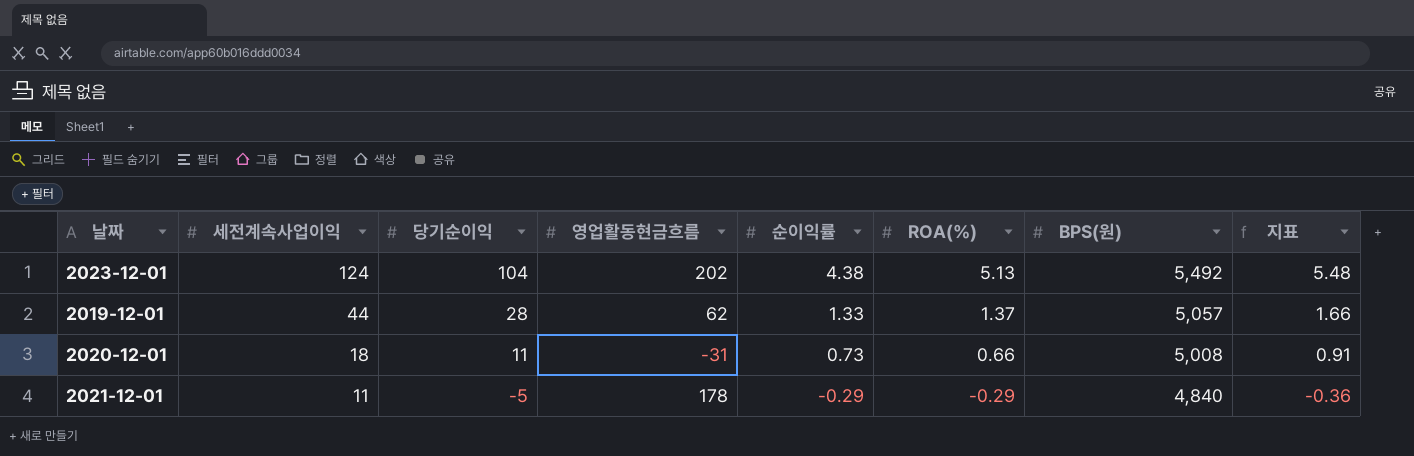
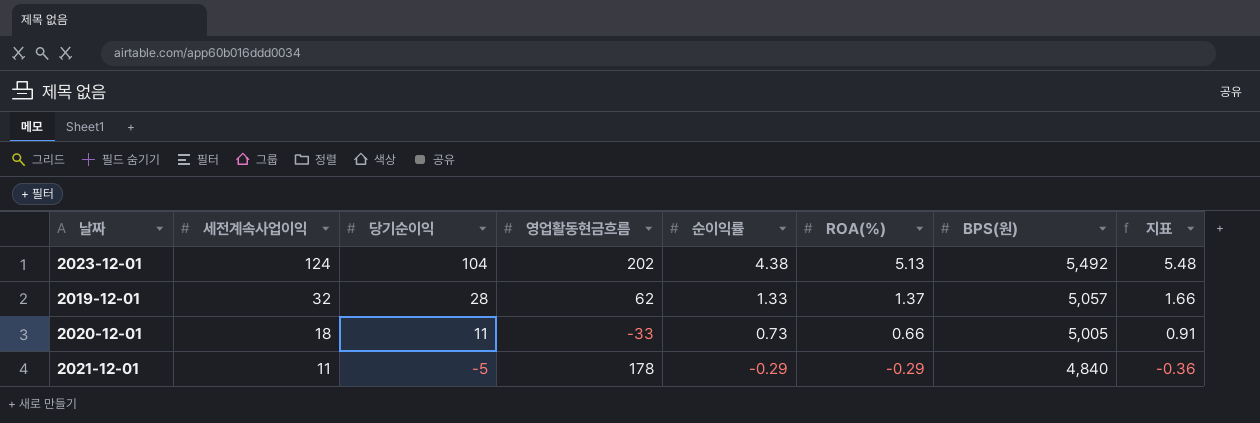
2019-12-01 | 세전계속사업이익: 44 -> 32
2020-12-01 | 영업활동현금흐름: -31 -> -33
2020-12-01 | BPS(원): 5,008 -> 5,005

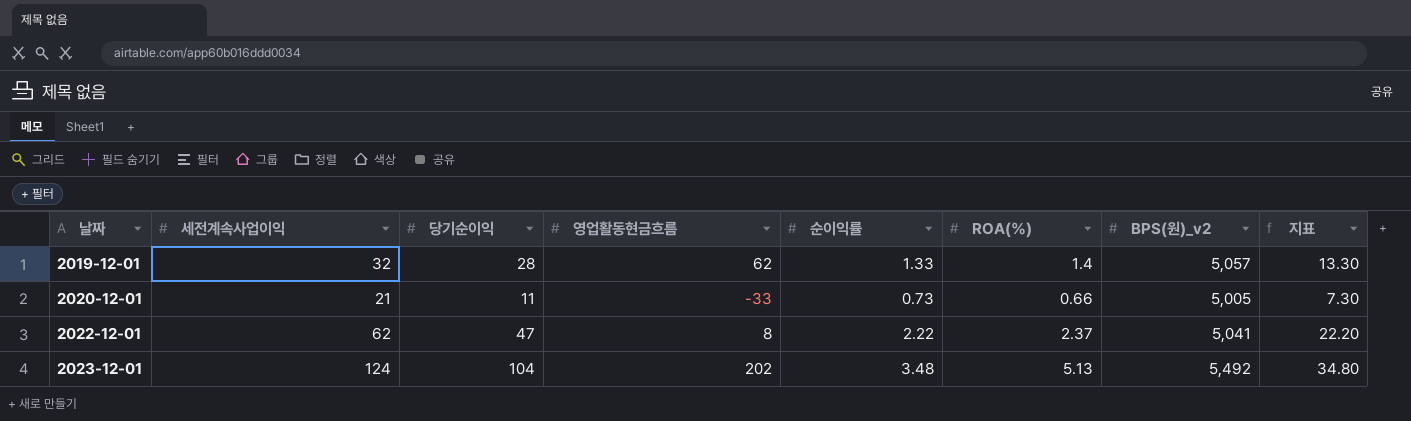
row order: 세전계속사업이익 descending -> 날짜 ascending
column name: BPS(원) -> BPS(원)_v2
column 지표 | formula: [순이익률] * 1.25 -> [순이익률] * 10
row 2021-12-01: 11 | -5 | 178 | -0.29 | -0.29 | 4,840 | -0.36 -> none
2019-12-01 | ROA(%): 1.37 -> 1.4
2020-12-01 | 세전계속사업이익: 18 -> 21
row 2022-12-01: none -> 62 | 47 | 8 | 2.22 | 2.37 | 5,041 | 22.20
2023-12-01 | 순이익률: 4.38 -> 3.48

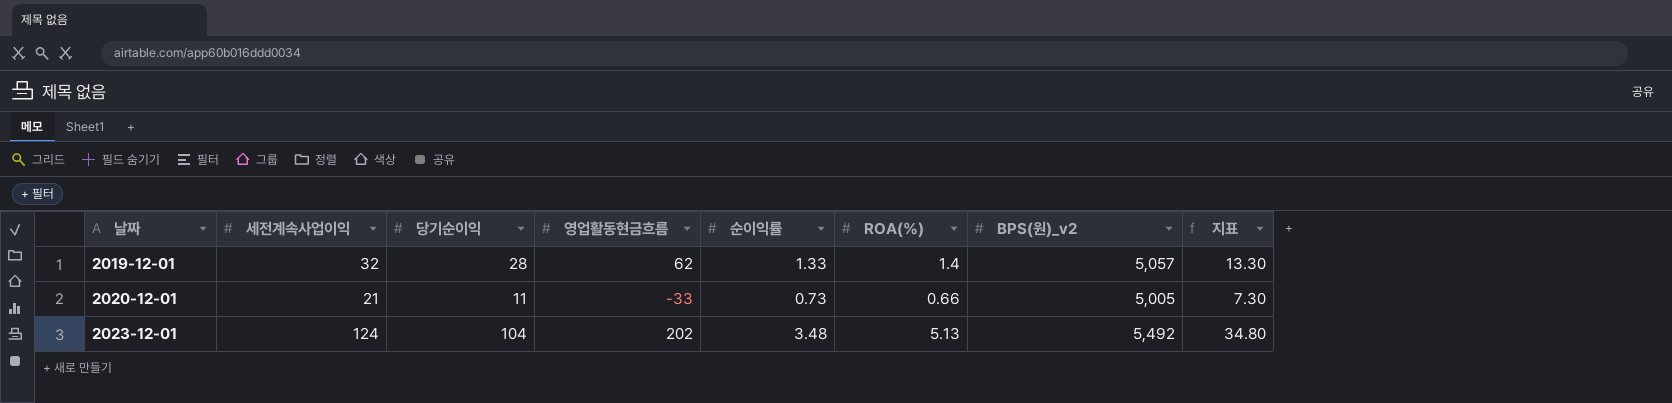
row 2022-12-01: 62 | 47 | 8 | 2.22 | 2.37 | 5,041 | 22.20 -> none

